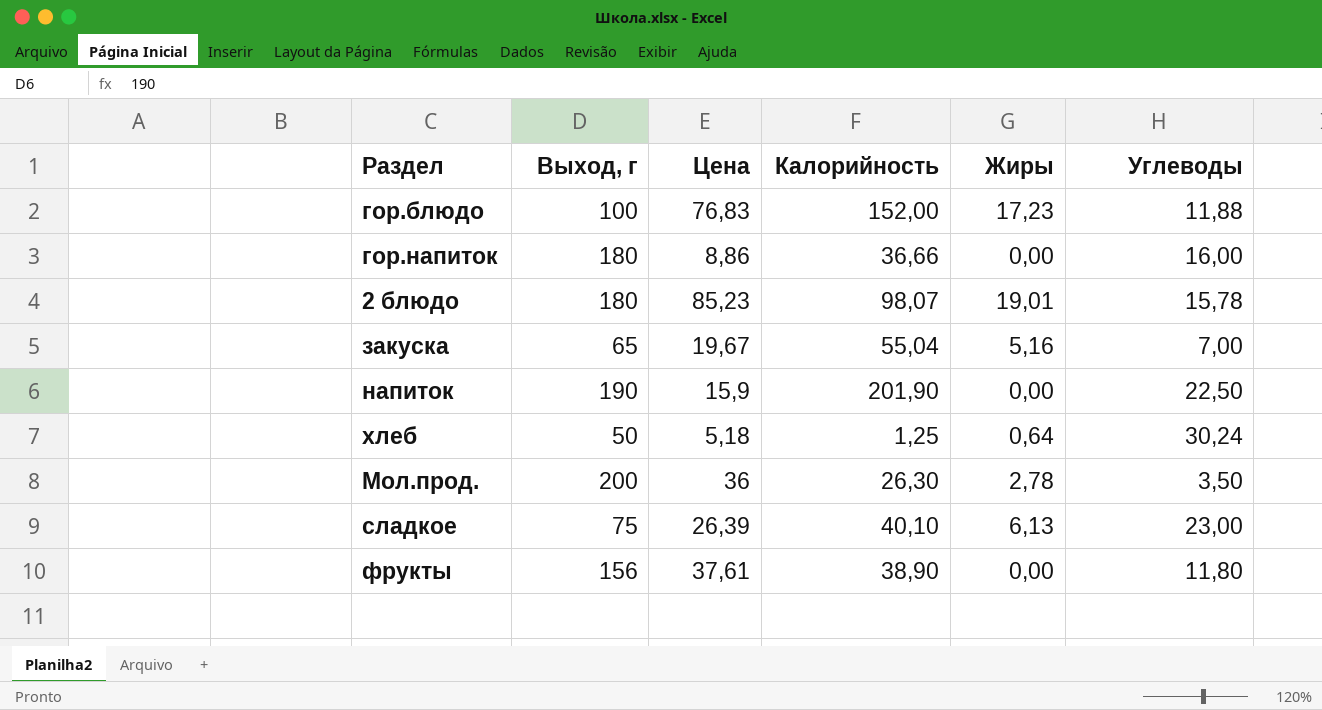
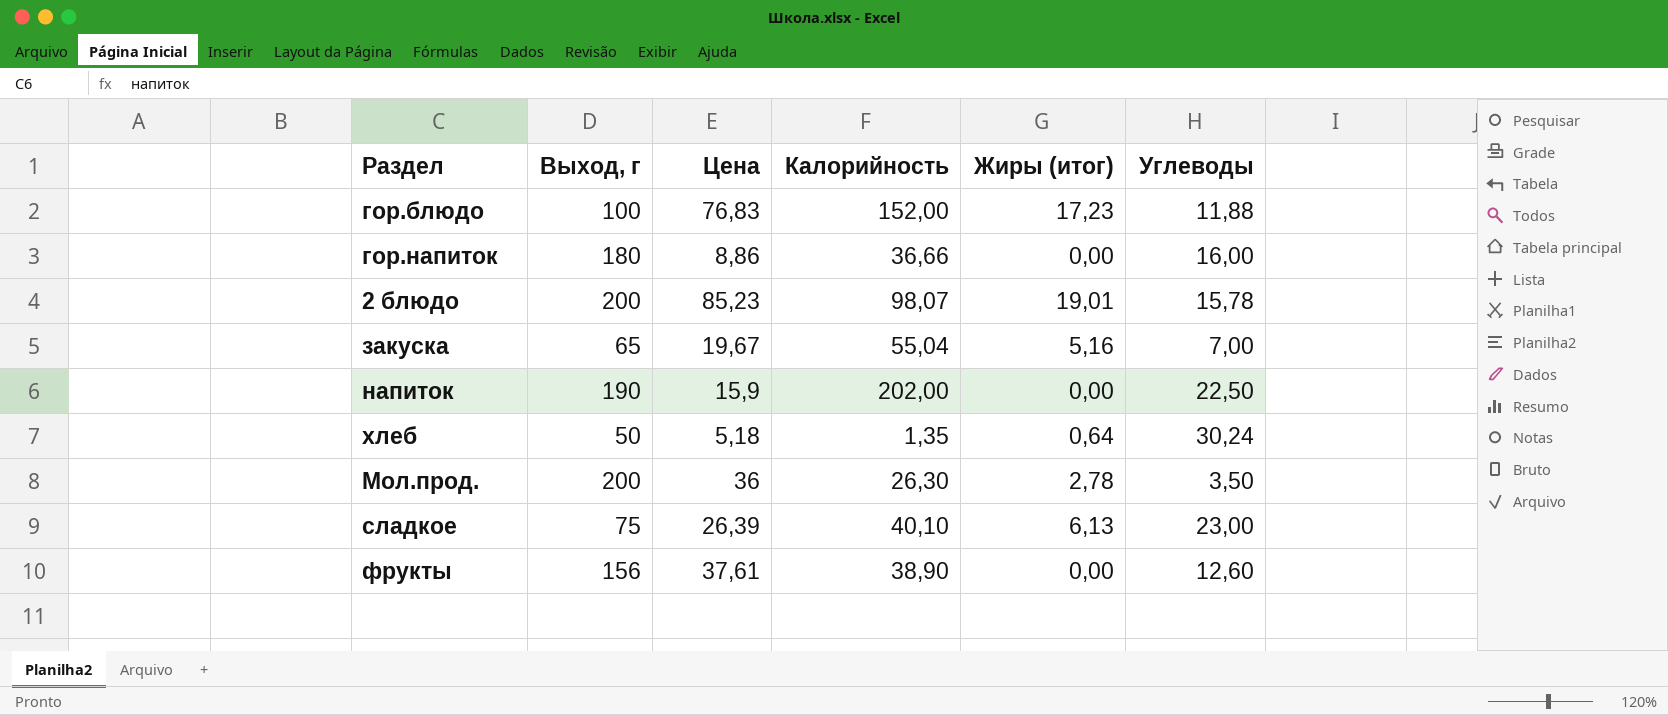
column name: Жиры -> Жиры (итог)
2 блюдо | Выход, г: 180 -> 200
напиток | Калорийность: 201,90 -> 202,00
хлеб | Калорийность: 1,25 -> 1,35
фрукты | Углеводы: 11,80 -> 12,60

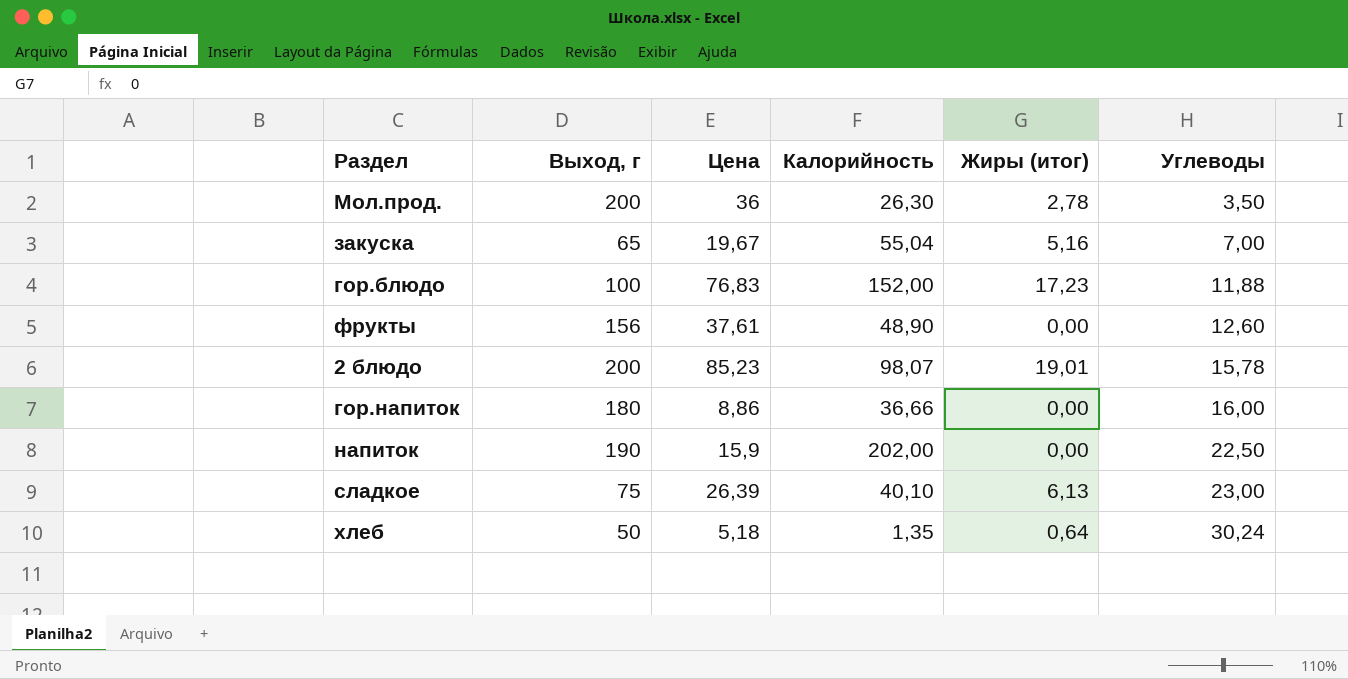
row order: none -> Углеводы ascending
фрукты | Калорийность: 38,90 -> 48,90

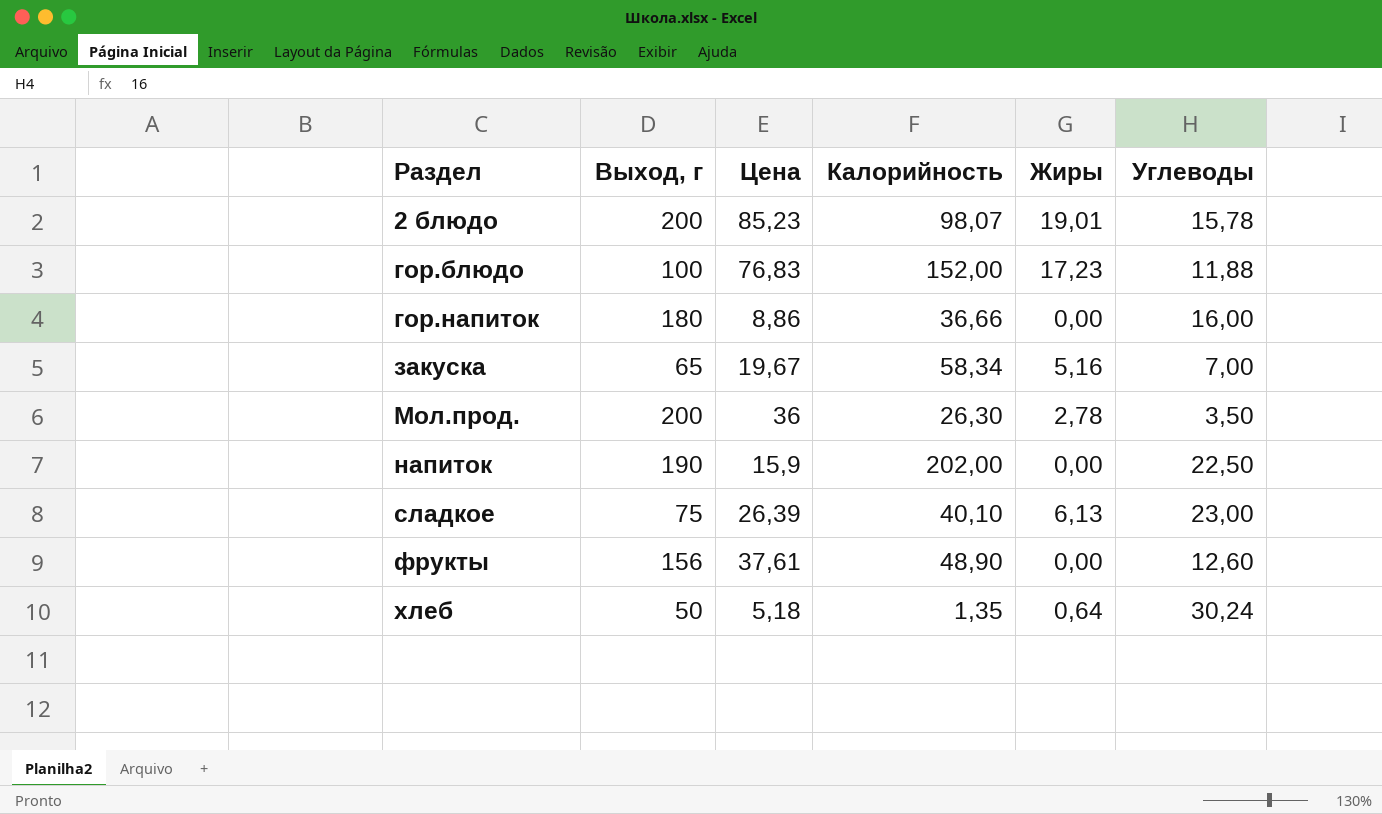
row order: Углеводы ascending -> Раздел ascending
column name: Жиры (итог) -> Жиры
закуска | Калорийность: 55,04 -> 58,34

